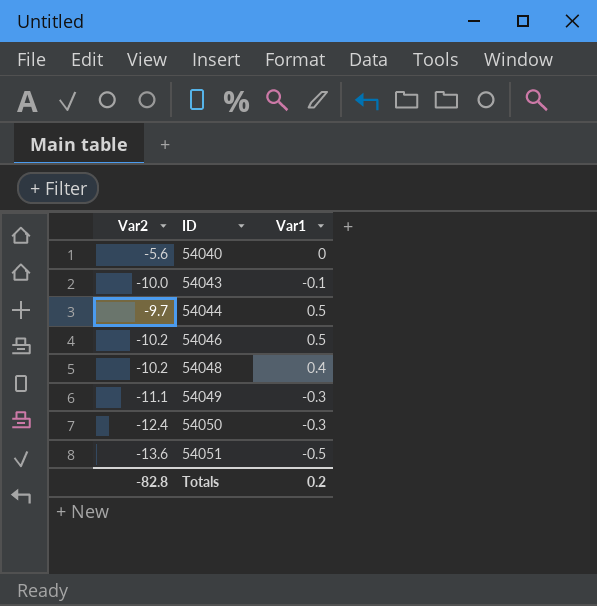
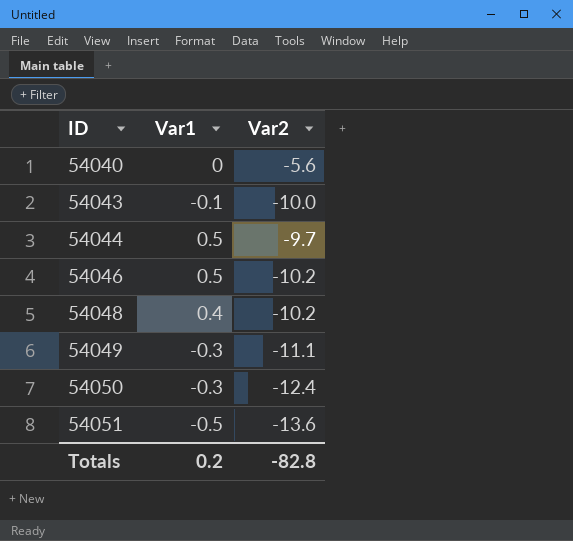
column Var2 | position: 1 -> 3

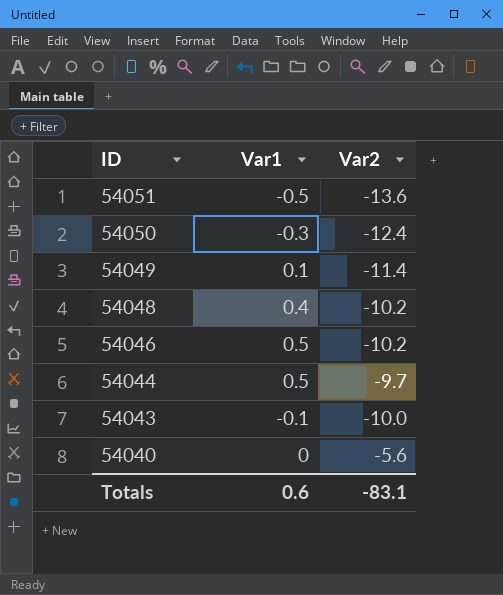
row order: ID ascending -> ID descending
54049 | Var1: -0.3 -> 0.1
54049 | Var2: -11.1 -> -11.4
Totals | Var1: 0.2 -> 0.6
Totals | Var2: -82.8 -> -83.1

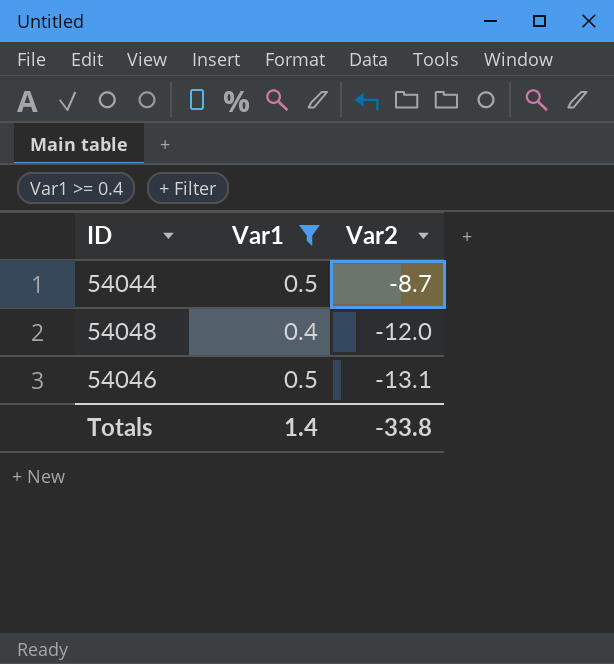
filter: none -> Var1 >= 0.4
row order: ID descending -> Var2 descending
54044 | Var2: -9.7 -> -8.7
54048 | Var2: -10.2 -> -12.0
54046 | Var2: -10.2 -> -13.1
Totals | Var1: 0.6 -> 1.4
Totals | Var2: -83.1 -> -33.8

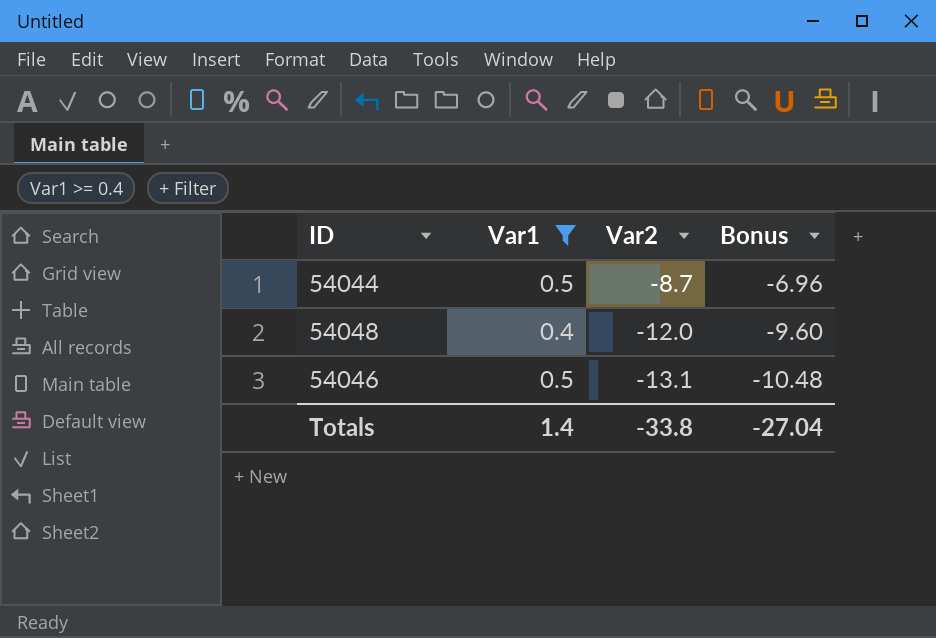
column Bonus | formula: none -> [Var2] * 0.8

